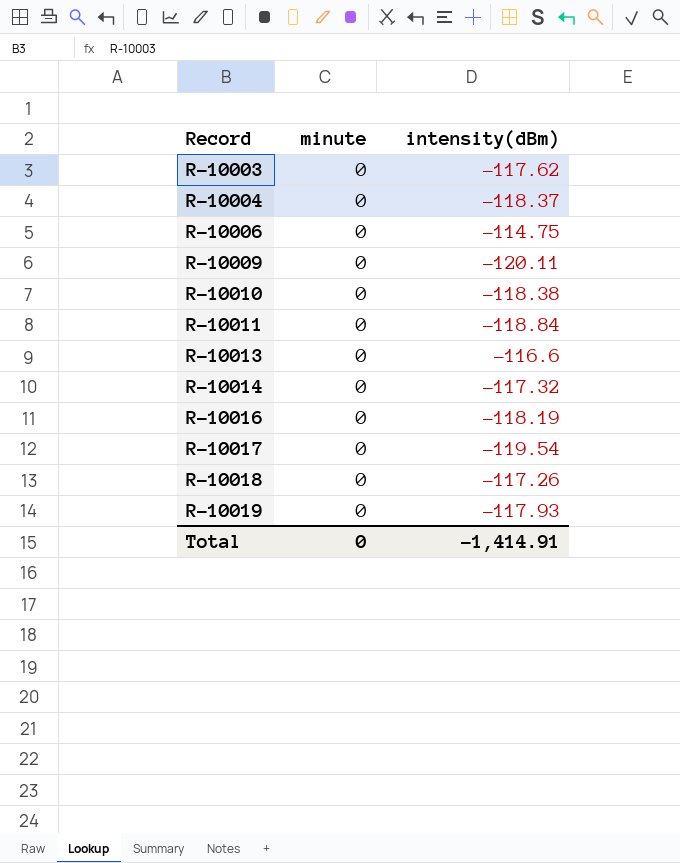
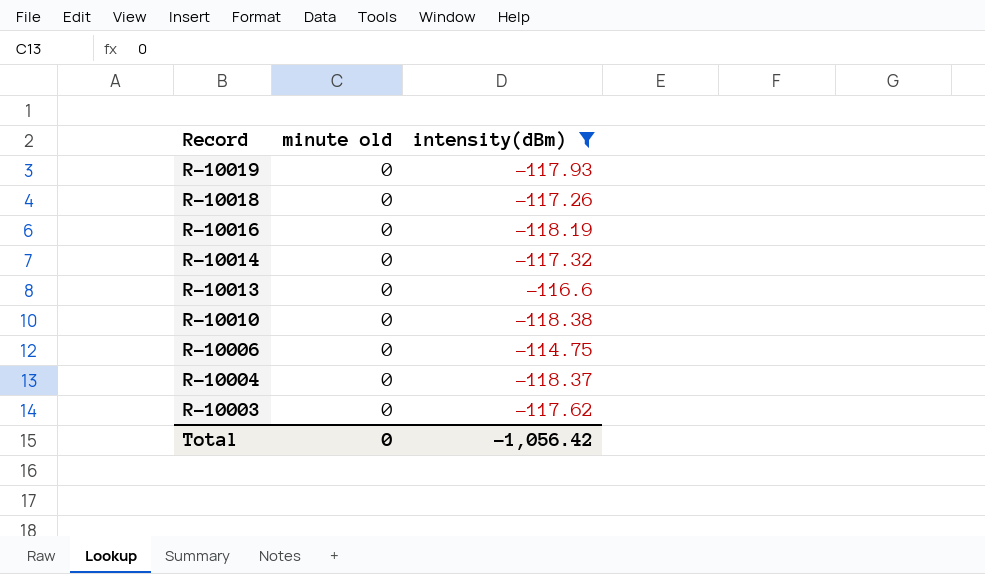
filter: none -> intensity(dBm) >= -118.38
row order: Record ascending -> Record descending
column name: minute -> minute old
Total | intensity(dBm): -1,414.91 -> -1,056.42

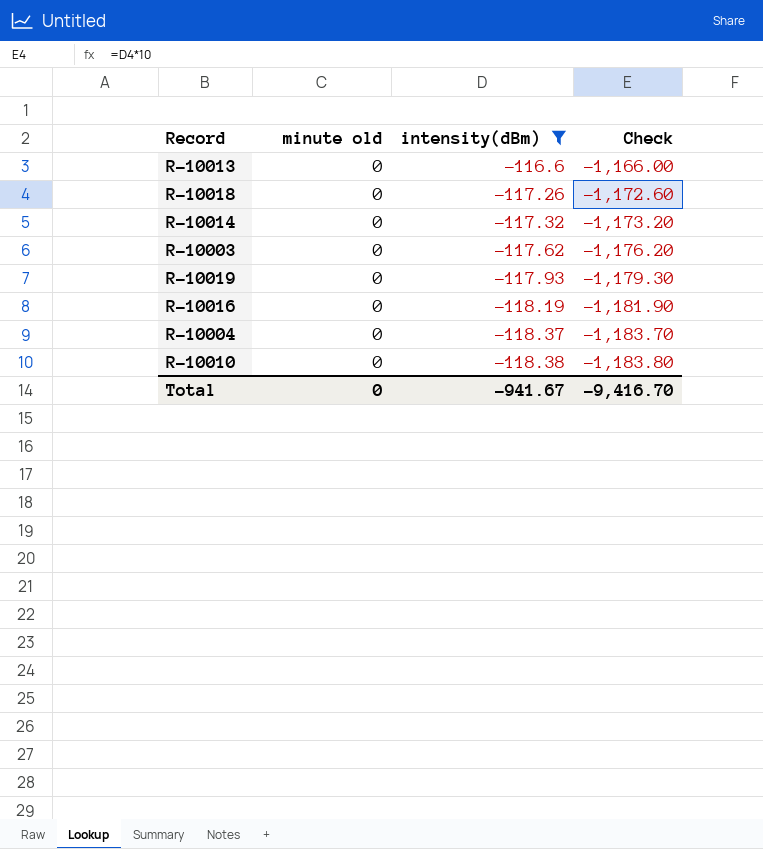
row order: Record descending -> intensity(dBm) descending
column Check | formula: none -> [intensity(dBm)] * 10
row R-10006: 0 | -114.75 -> none
Total | intensity(dBm): -1,056.42 -> -941.67

